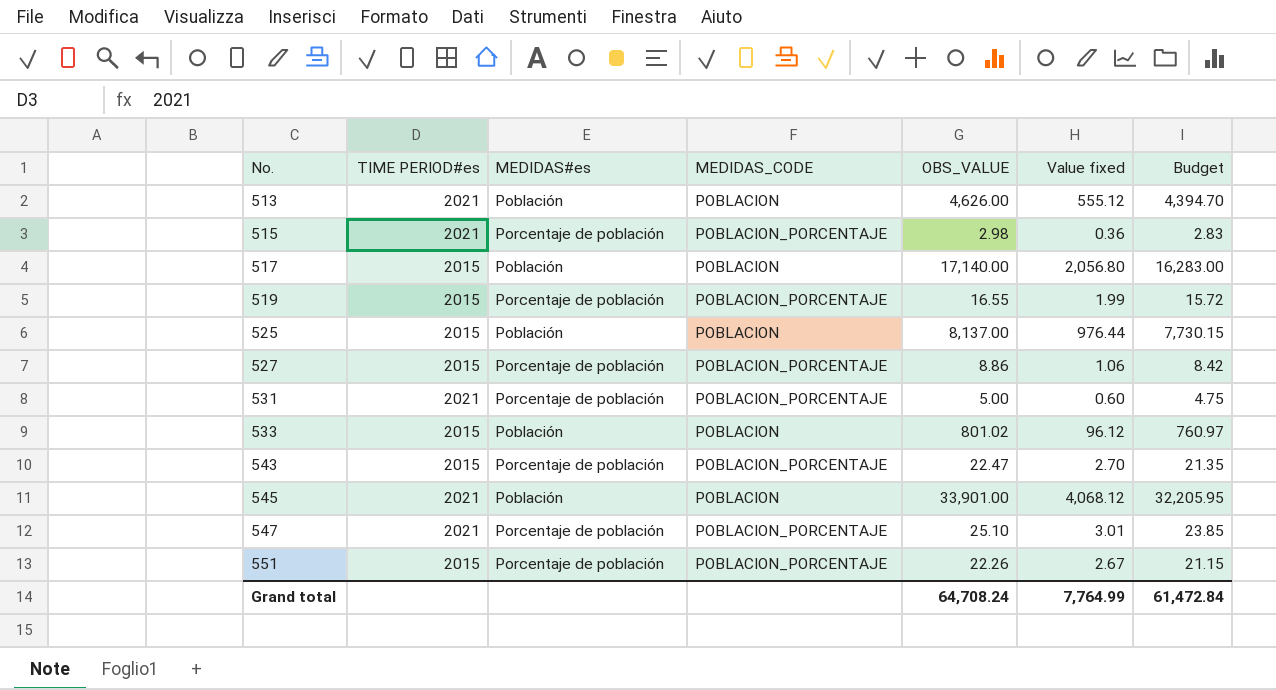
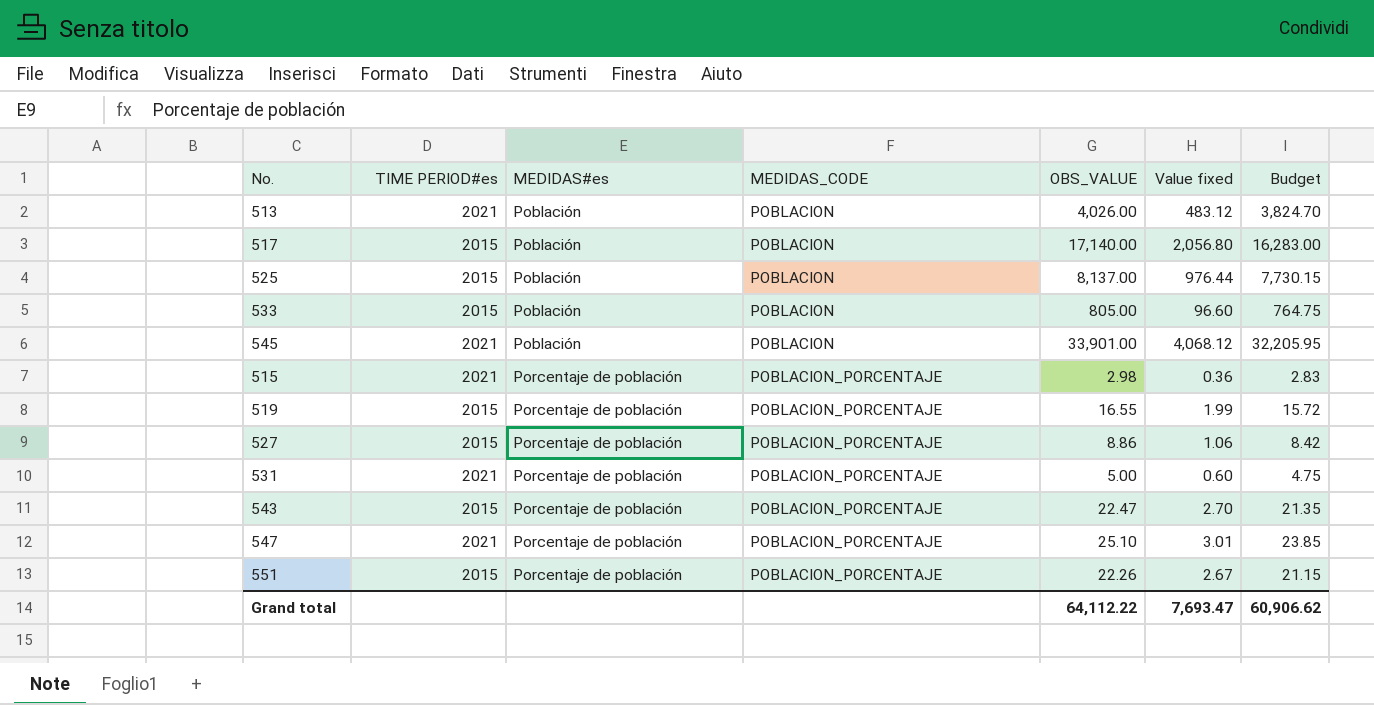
row order: No. ascending -> MEDIDAS#es ascending
513 | OBS_VALUE: 4,626.00 -> 4,026.00
513 | Value fixed: 555.12 -> 483.12
513 | Budget: 4,394.70 -> 3,824.70
533 | OBS_VALUE: 801.02 -> 805.00
533 | Value fixed: 96.12 -> 96.60
533 | Budget: 760.97 -> 764.75
Grand total | OBS_VALUE: 64,708.24 -> 64,112.22
Grand total | Value fixed: 7,764.99 -> 7,693.47
Grand total | Budget: 61,472.84 -> 60,906.62

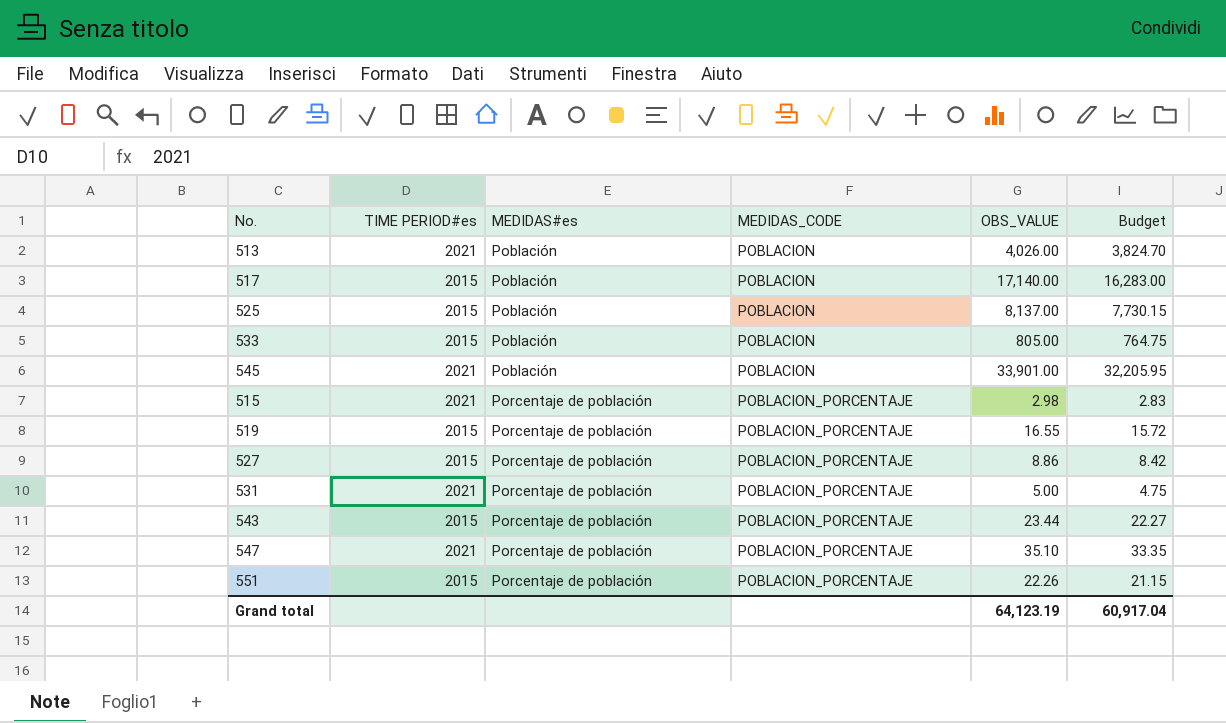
column Value fixed | formula: [OBS_VALUE] * 0.12 -> none
543 | OBS_VALUE: 22.47 -> 23.44
543 | Budget: 21.35 -> 22.27
547 | OBS_VALUE: 25.10 -> 35.10
547 | Budget: 23.85 -> 33.35
Grand total | OBS_VALUE: 64,112.22 -> 64,123.19
Grand total | Budget: 60,906.62 -> 60,917.04

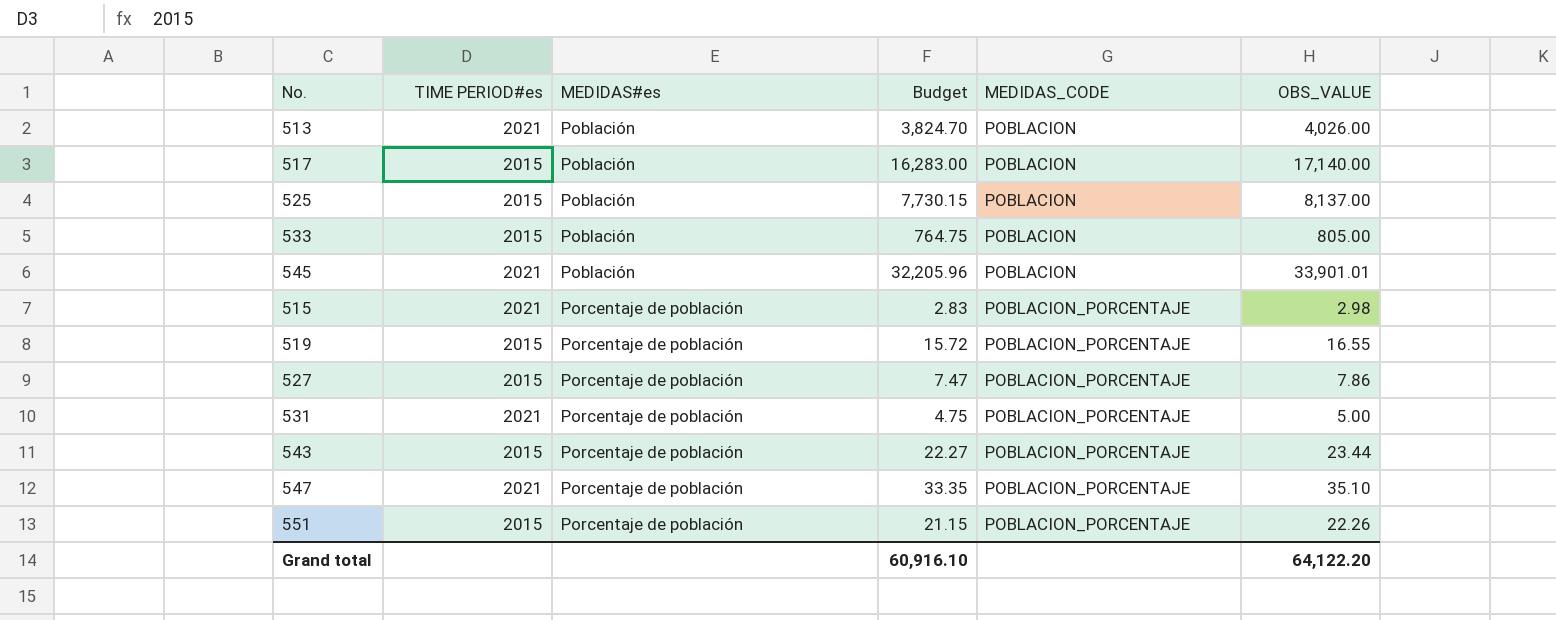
column Budget | position: 6 -> 4
545 | Budget: 32,205.95 -> 32,205.96
545 | OBS_VALUE: 33,901.00 -> 33,901.01
527 | Budget: 8.42 -> 7.47
527 | OBS_VALUE: 8.86 -> 7.86
Grand total | Budget: 60,917.04 -> 60,916.10
Grand total | OBS_VALUE: 64,123.19 -> 64,122.20

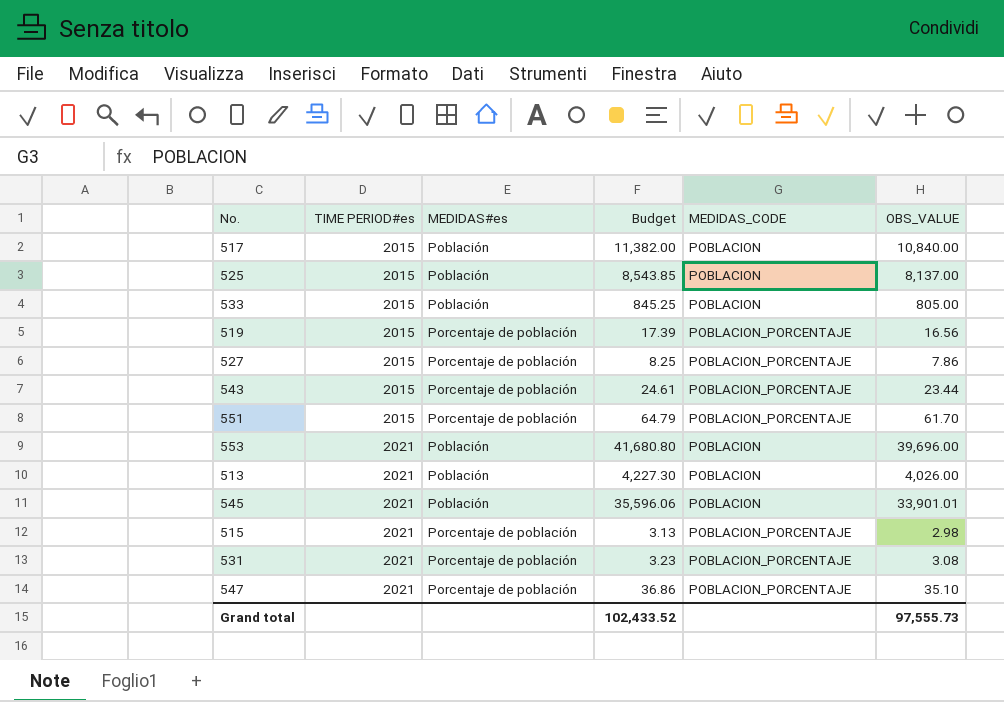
row order: MEDIDAS#es ascending -> TIME PERIOD#es ascending
column Budget | formula: [OBS_VALUE] * 0.95 -> [OBS_VALUE] * 1.05
517 | OBS_VALUE: 17,140.00 -> 10,840.00
519 | OBS_VALUE: 16.55 -> 16.56
551 | OBS_VALUE: 22.26 -> 61.70
row 553: none -> 2021 | Población | 41,680.80 | POBLACION | 39,696.00
531 | OBS_VALUE: 5.00 -> 3.08
Grand total | Budget: 60,916.10 -> 102,433.52
Grand total | OBS_VALUE: 64,122.20 -> 97,555.73

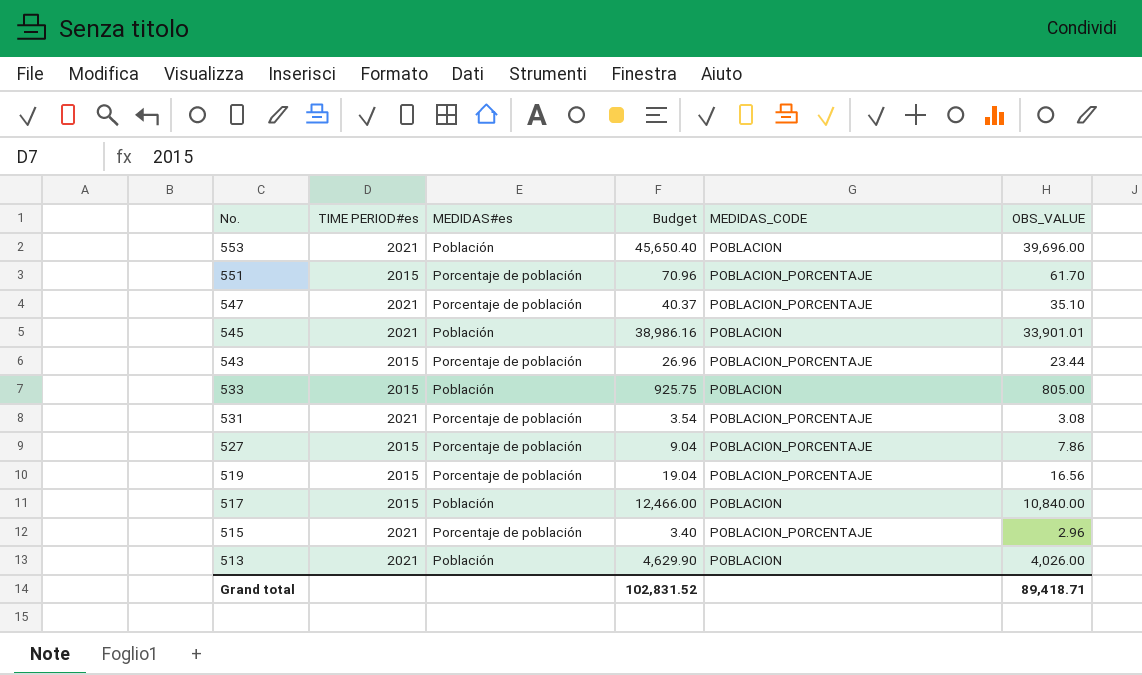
row order: TIME PERIOD#es ascending -> No. descending
column Budget | formula: [OBS_VALUE] * 1.05 -> [OBS_VALUE] * 1.15
row 525: 2015 | Población | 8,543.85 | POBLACION | 8,137.00 -> none
515 | OBS_VALUE: 2.98 -> 2.96
Grand total | Budget: 102,433.52 -> 102,831.52
Grand total | OBS_VALUE: 97,555.73 -> 89,418.71

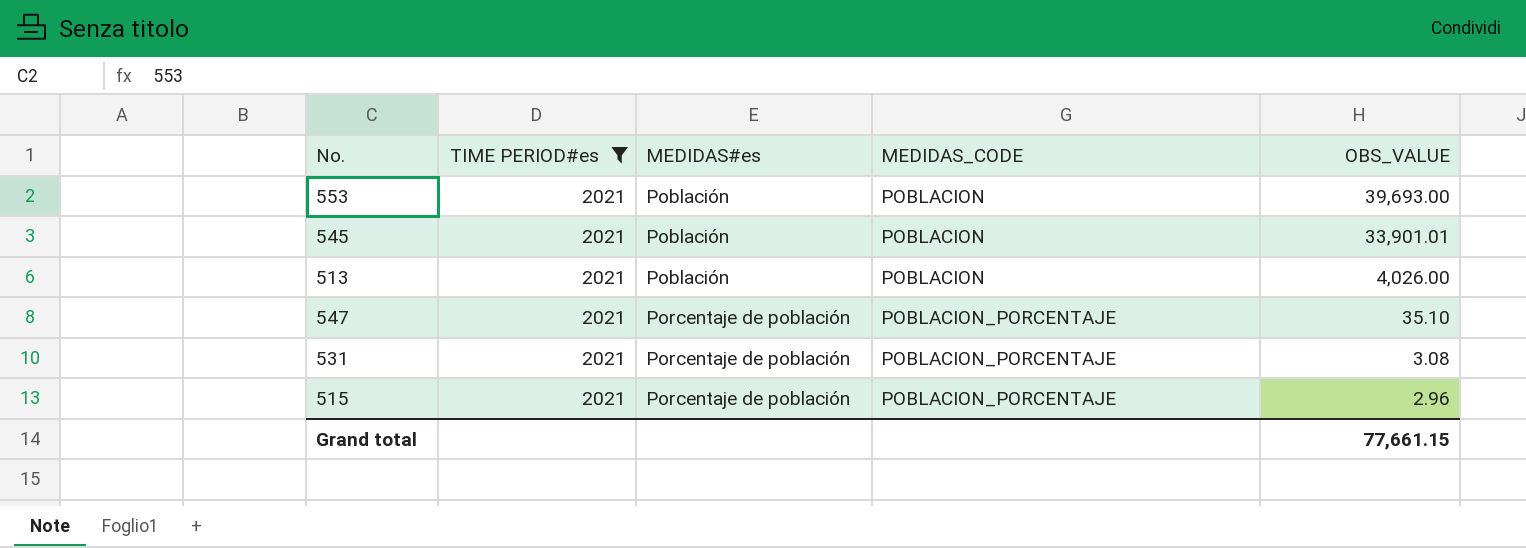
filter: none -> TIME PERIOD#es = 2021
row order: No. descending -> MEDIDAS#es ascending
column Budget | formula: [OBS_VALUE] * 1.15 -> none
553 | OBS_VALUE: 39,696.00 -> 39,693.00
Grand total | OBS_VALUE: 89,418.71 -> 77,661.15

